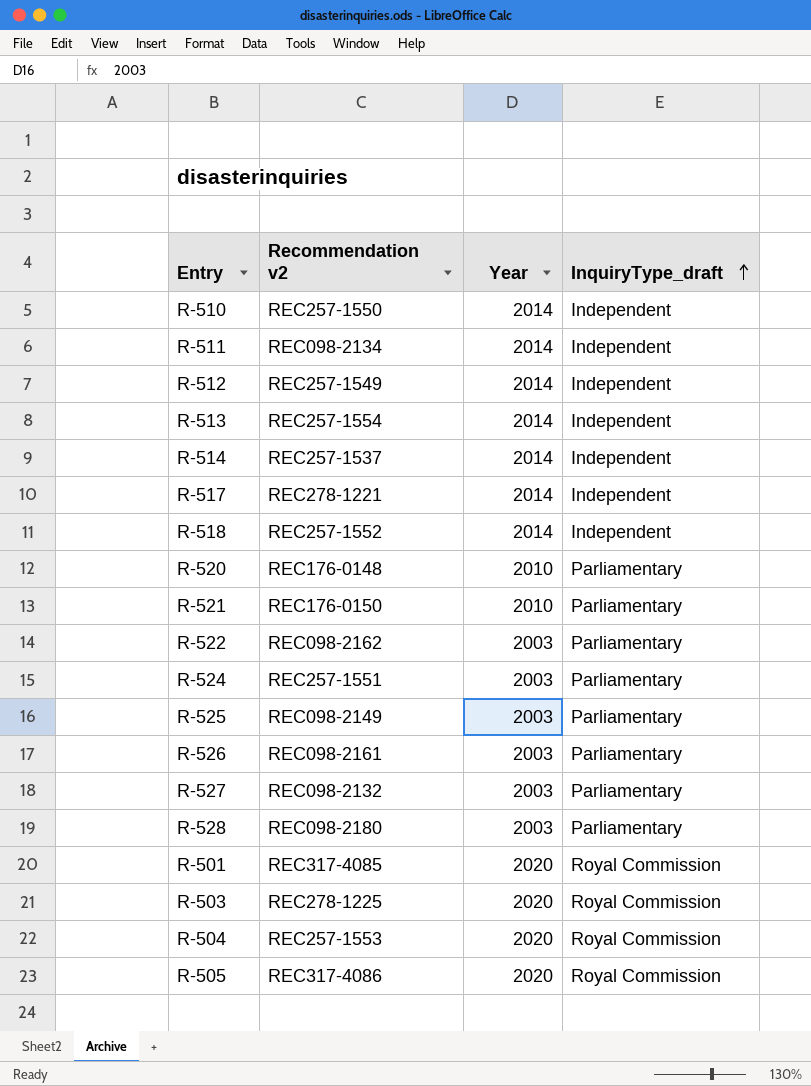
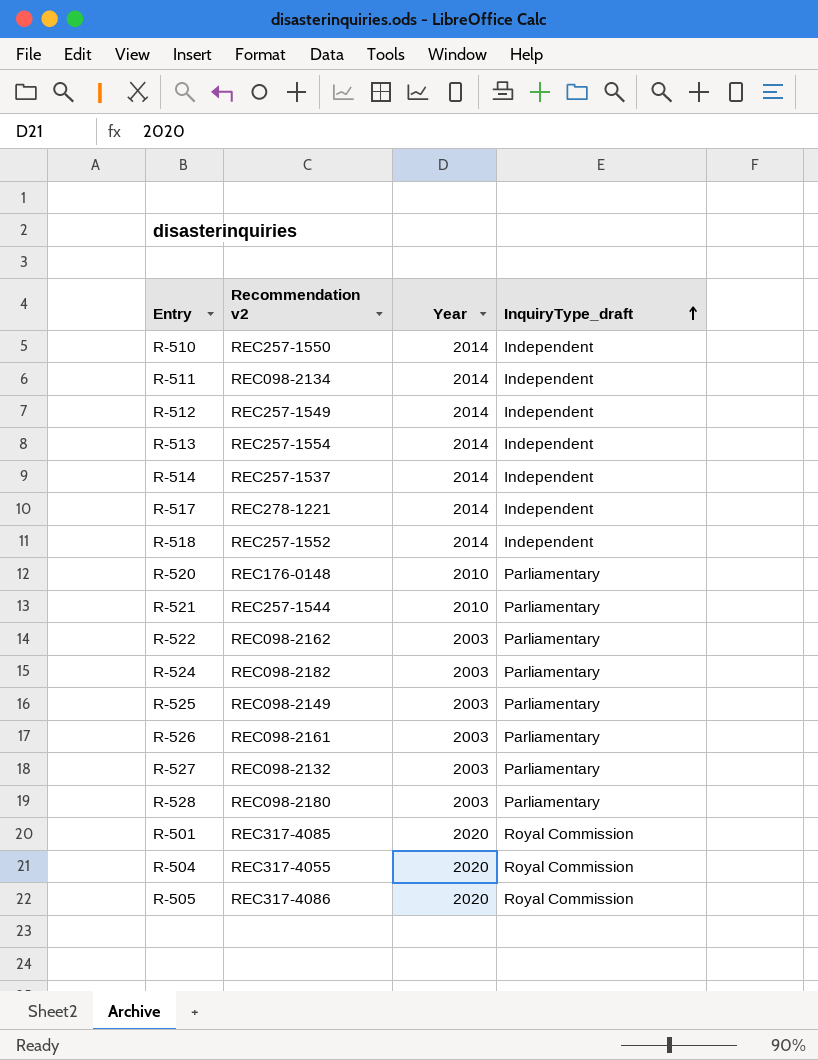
row R-503: REC278-1225 | 2020 | Royal Commission -> none
R-521 | Recommendation v2: REC176-0150 -> REC257-1544
R-524 | Recommendation v2: REC257-1551 -> REC098-2182
R-504 | Recommendation v2: REC257-1553 -> REC317-4055

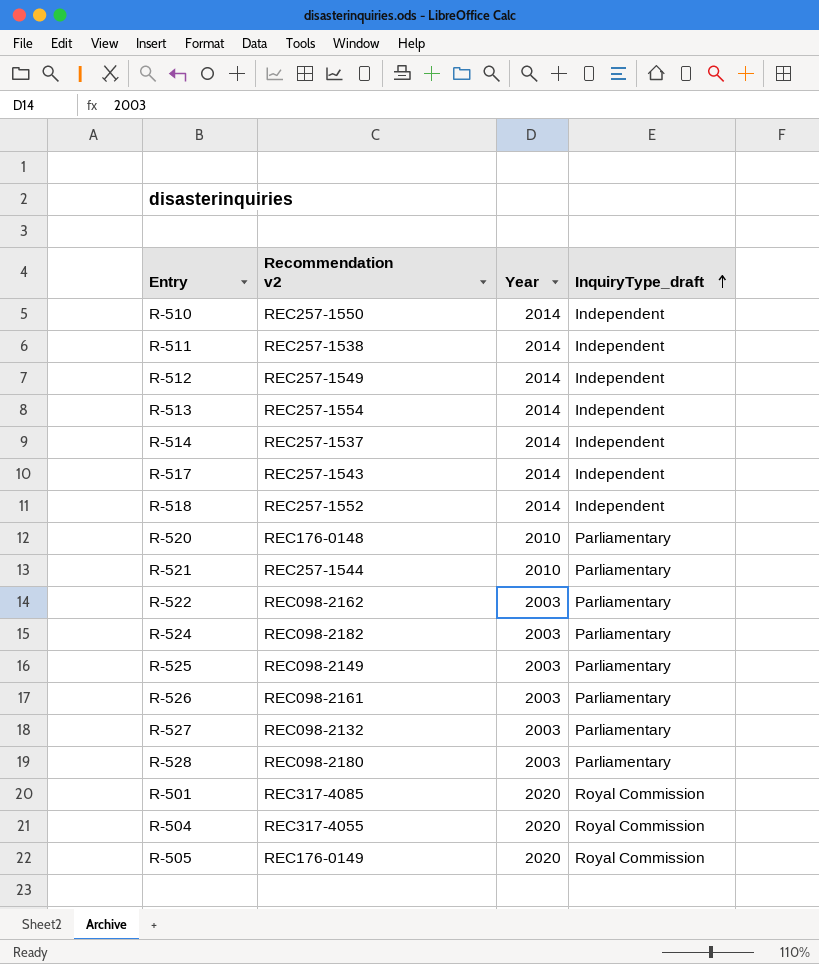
R-511 | Recommendation v2: REC098-2134 -> REC257-1538
R-517 | Recommendation v2: REC278-1221 -> REC257-1543
R-505 | Recommendation v2: REC317-4086 -> REC176-0149

